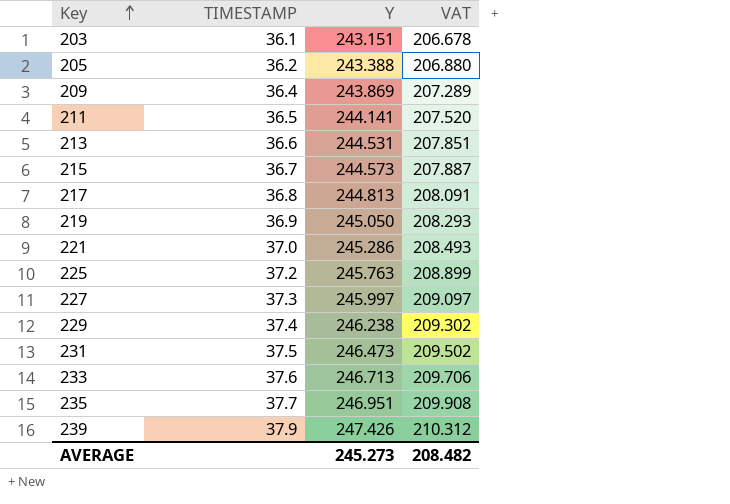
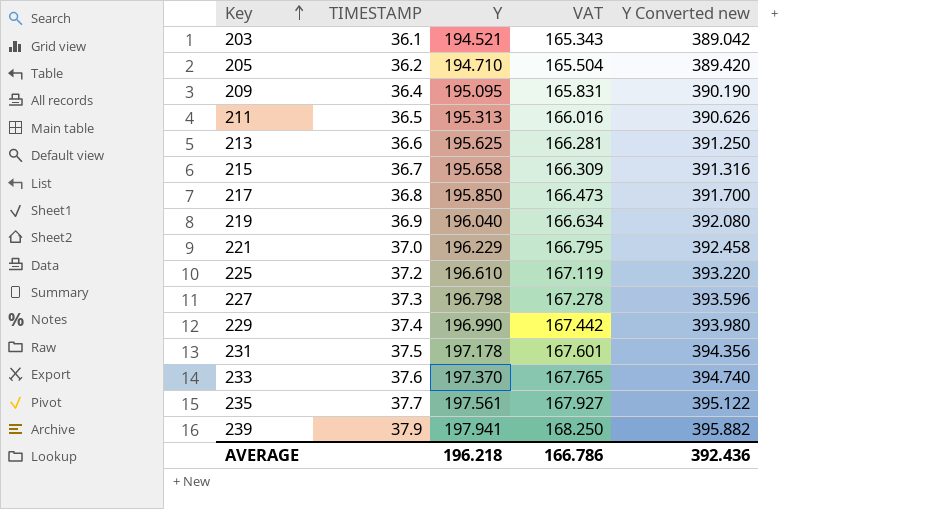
column Y Converted new | formula: none -> [Y] * 2
203 | Y: 243.151 -> 194.521
203 | VAT: 206.678 -> 165.343
205 | Y: 243.388 -> 194.710
205 | VAT: 206.880 -> 165.504
209 | Y: 243.869 -> 195.095
209 | VAT: 207.289 -> 165.831
211 | Y: 244.141 -> 195.313
211 | VAT: 207.520 -> 166.016
213 | Y: 244.531 -> 195.625
213 | VAT: 207.851 -> 166.281
215 | Y: 244.573 -> 195.658
215 | VAT: 207.887 -> 166.309
217 | Y: 244.813 -> 195.850
217 | VAT: 208.091 -> 166.473
219 | Y: 245.050 -> 196.040
219 | VAT: 208.293 -> 166.634
221 | Y: 245.286 -> 196.229
221 | VAT: 208.493 -> 166.795
225 | Y: 245.763 -> 196.610
225 | VAT: 208.899 -> 167.119
227 | Y: 245.997 -> 196.798
227 | VAT: 209.097 -> 167.278
229 | Y: 246.238 -> 196.990
229 | VAT: 209.302 -> 167.442
231 | Y: 246.473 -> 197.178
231 | VAT: 209.502 -> 167.601
233 | Y: 246.713 -> 197.370
233 | VAT: 209.706 -> 167.765
235 | Y: 246.951 -> 197.561
235 | VAT: 209.908 -> 167.927
239 | Y: 247.426 -> 197.941
239 | VAT: 210.312 -> 168.250
AVERAGE | Y: 245.273 -> 196.218
AVERAGE | VAT: 208.482 -> 166.786

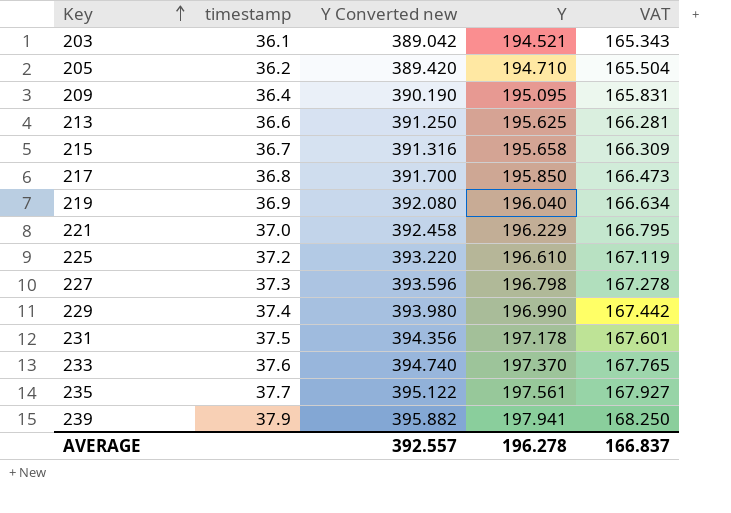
column name: TIMESTAMP -> timestamp
column Y Converted new | position: 5 -> 3
row 211: 36.5 | 195.313 | 166.016 | 390.626 -> none
AVERAGE | Y Converted new: 392.436 -> 392.557
AVERAGE | Y: 196.218 -> 196.278
AVERAGE | VAT: 166.786 -> 166.837

